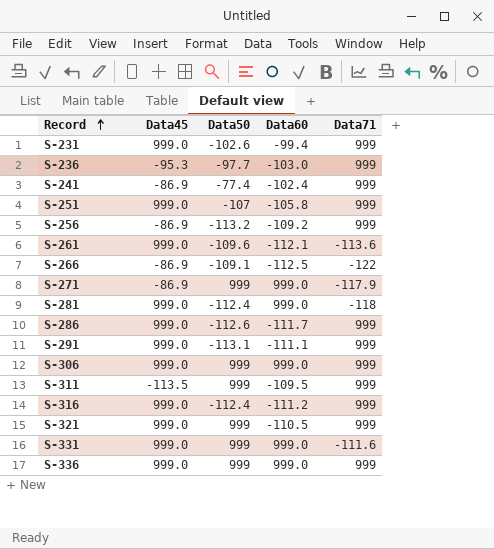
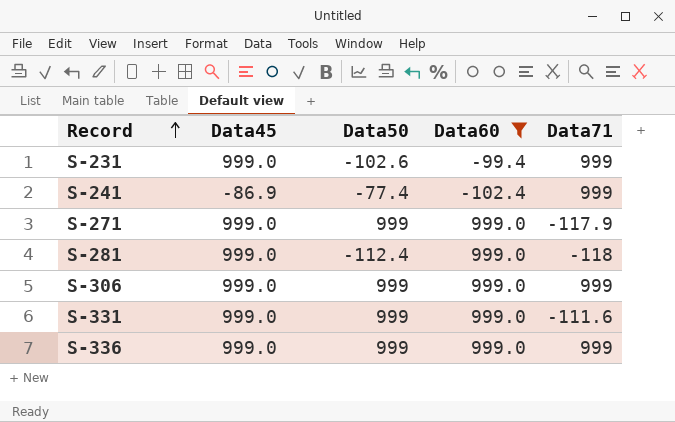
filter: none -> Data60 >= -102.4
S-271 | Data45: -86.9 -> 999.0

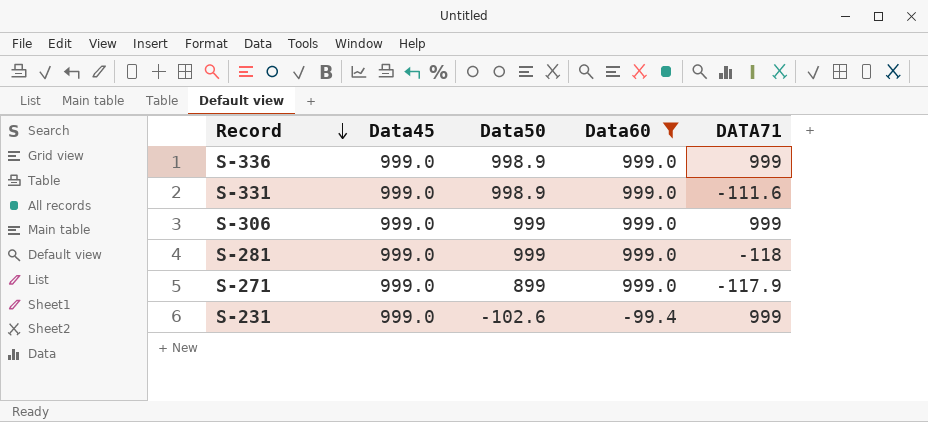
row order: Record ascending -> Record descending
column name: Data71 -> DATA71
row S-241: -86.9 | -77.4 | -102.4 | 999 -> none
S-336 | Data50: 999 -> 998.9
S-331 | Data50: 999 -> 998.9
S-281 | Data50: -112.4 -> 999
S-271 | Data50: 999 -> 899

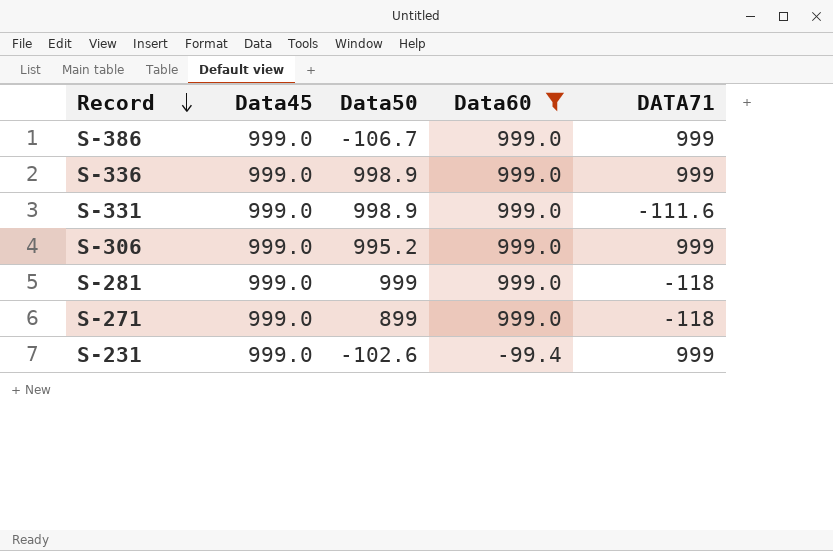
row S-386: none -> 999.0 | -106.7 | 999.0 | 999
S-306 | Data50: 999 -> 995.2
S-271 | DATA71: -117.9 -> -118

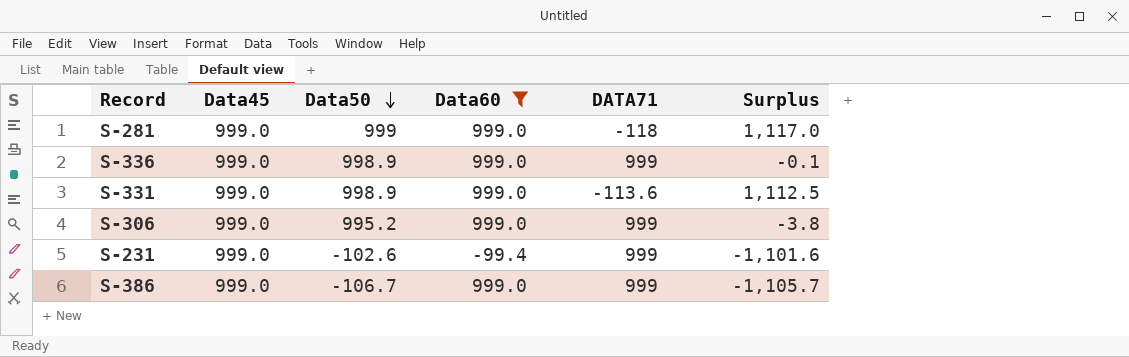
row order: Record descending -> Data50 descending
column Surplus | formula: none -> [Data50] - [DATA71]
row S-271: 999.0 | 899 | 999.0 | -118 -> none
S-331 | DATA71: -111.6 -> -113.6

